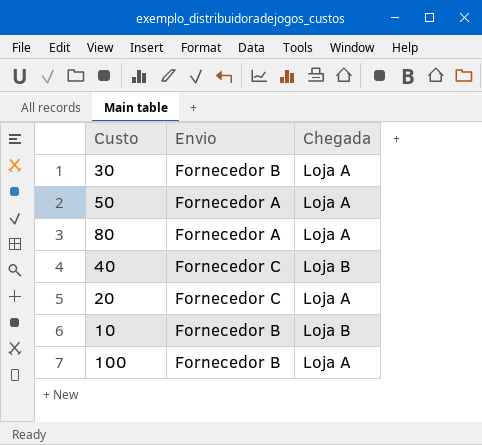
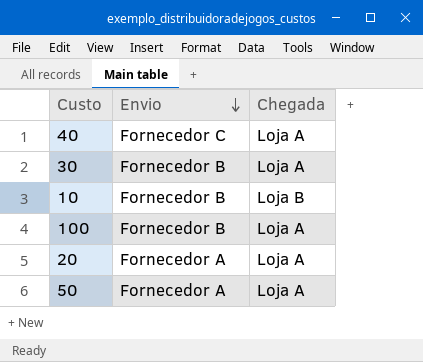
row order: none -> Envio descending
row 80: Fornecedor A | Loja A -> none
40 | Chegada: Loja B -> Loja A
20 | Envio: Fornecedor C -> Fornecedor A

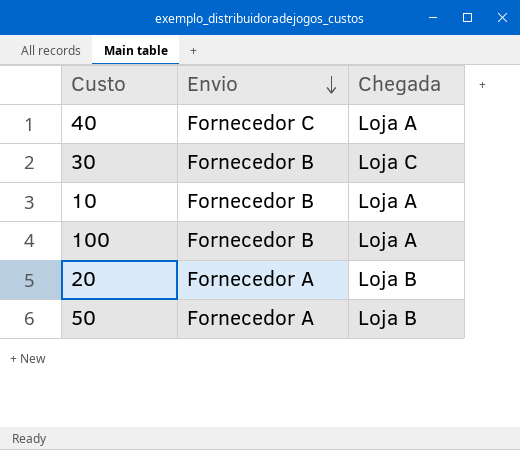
30 | Chegada: Loja A -> Loja C
10 | Chegada: Loja B -> Loja A
20 | Chegada: Loja A -> Loja B
50 | Chegada: Loja A -> Loja B

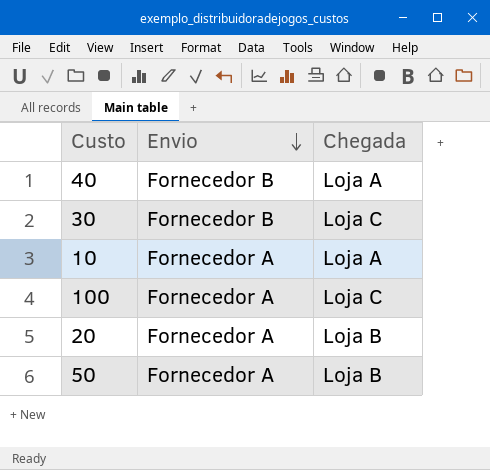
40 | Envio: Fornecedor C -> Fornecedor B
10 | Envio: Fornecedor B -> Fornecedor A
100 | Envio: Fornecedor B -> Fornecedor A
100 | Chegada: Loja A -> Loja C

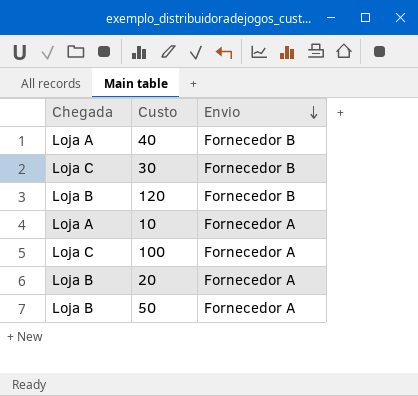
column Chegada | position: 3 -> 1
row 120: none -> Loja B | Fornecedor B

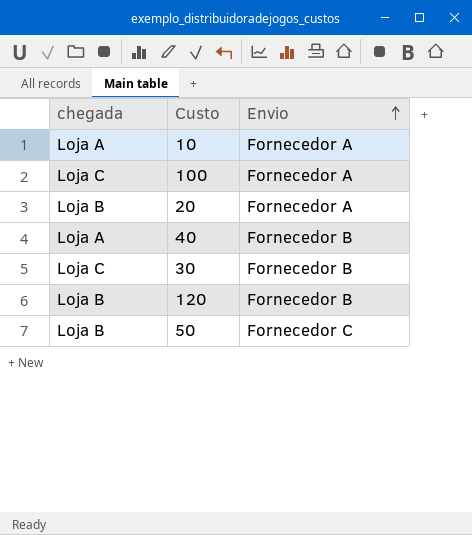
row order: Envio descending -> Envio ascending
column name: Chegada -> chegada
50 | Envio: Fornecedor A -> Fornecedor C

